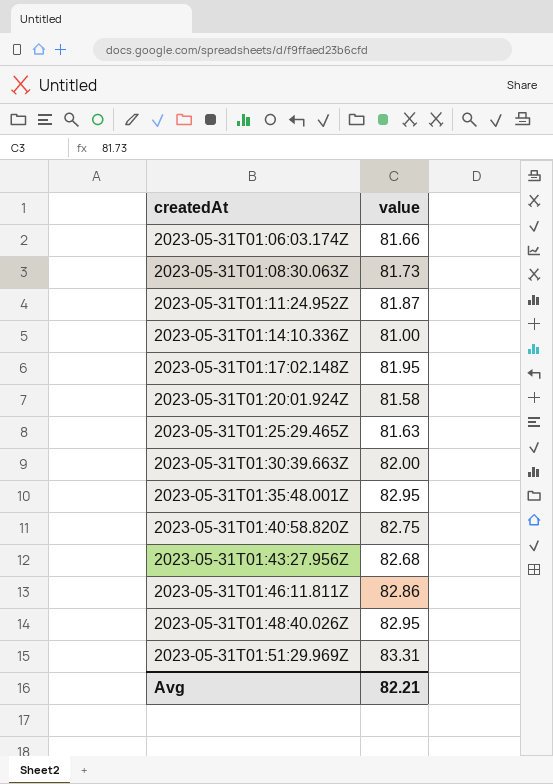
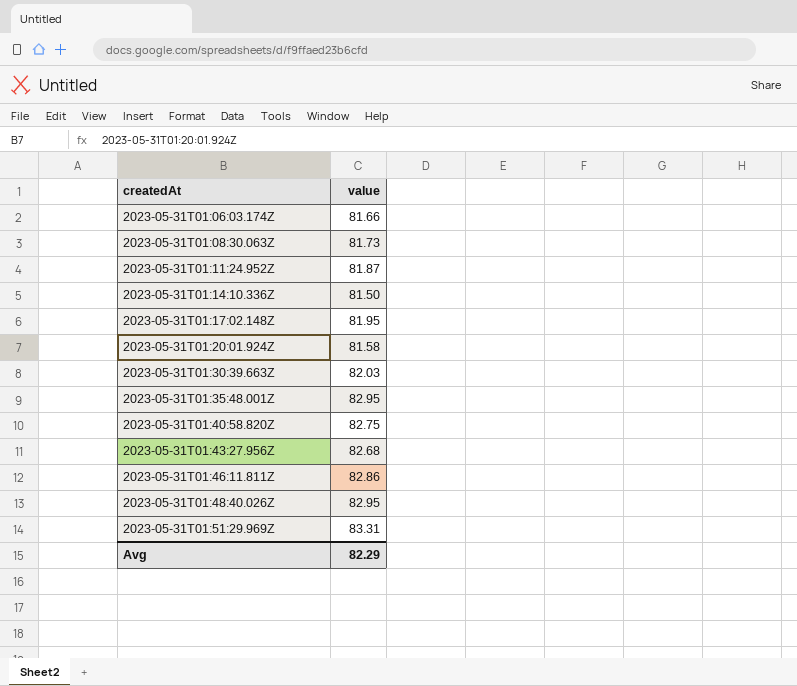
row 2023-05-31T01:25:29.465Z: 81.63 -> none
2023-05-31T01:14:10.336Z | value: 81.00 -> 81.50
2023-05-31T01:30:39.663Z | value: 82.00 -> 82.03
Avg | value: 82.21 -> 82.29

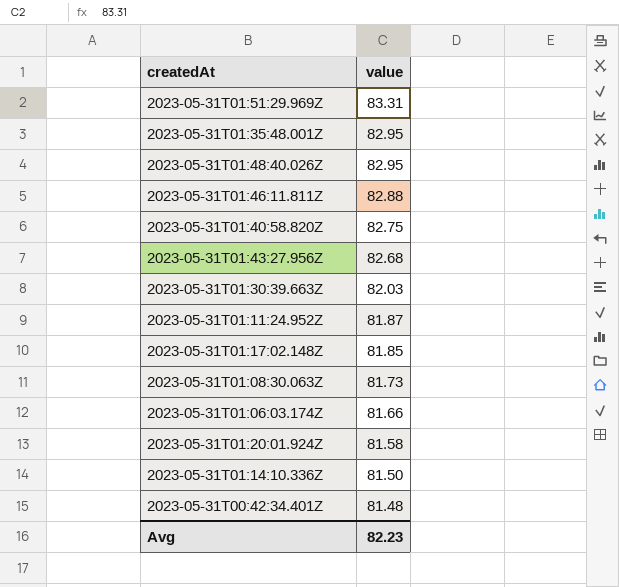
row order: createdAt ascending -> value descending
2023-05-31T01:46:11.811Z | value: 82.86 -> 82.88
2023-05-31T01:17:02.148Z | value: 81.95 -> 81.85
row 2023-05-31T00:42:34.401Z: none -> 81.48
Avg | value: 82.29 -> 82.23

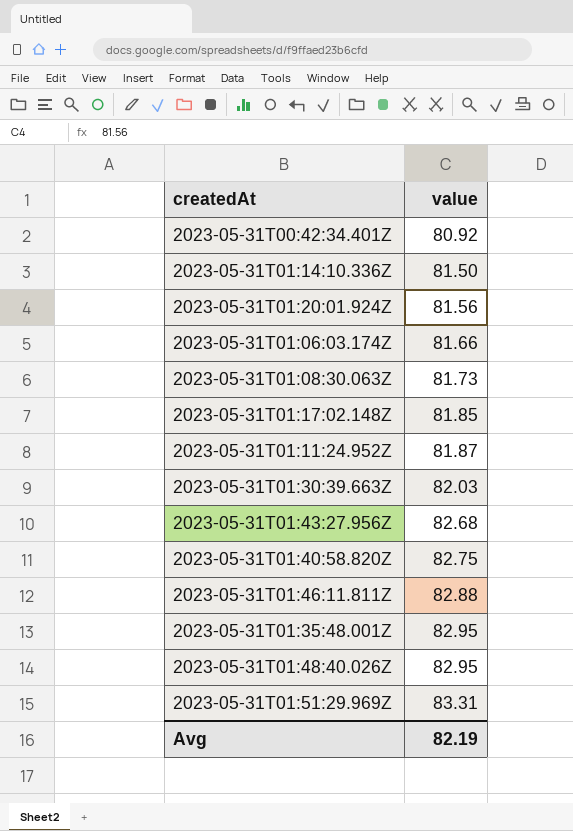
row order: value descending -> value ascending
2023-05-31T00:42:34.401Z | value: 81.48 -> 80.92
2023-05-31T01:20:01.924Z | value: 81.58 -> 81.56
Avg | value: 82.23 -> 82.19

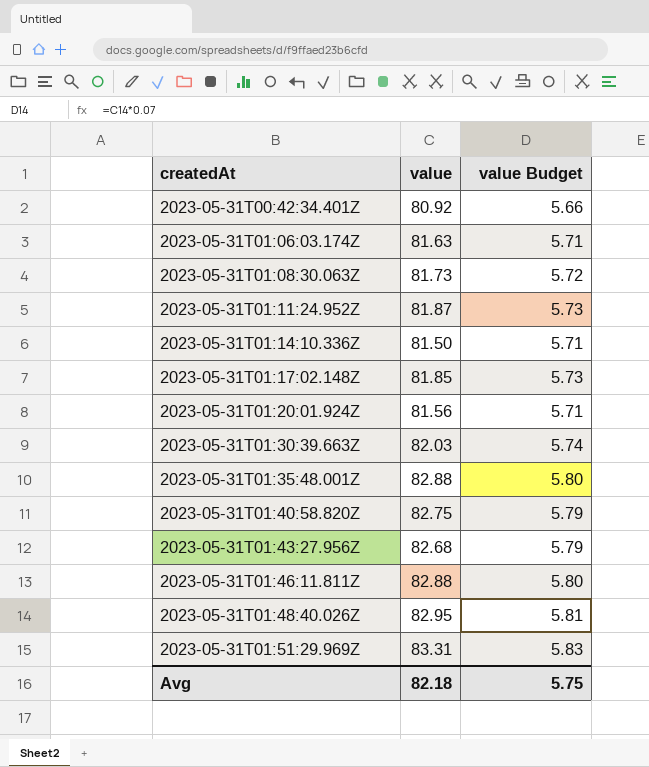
row order: value ascending -> createdAt ascending
column value Budget | formula: none -> [value] * 0.07
2023-05-31T01:06:03.174Z | value: 81.66 -> 81.63
2023-05-31T01:35:48.001Z | value: 82.95 -> 82.88
Avg | value: 82.19 -> 82.18

